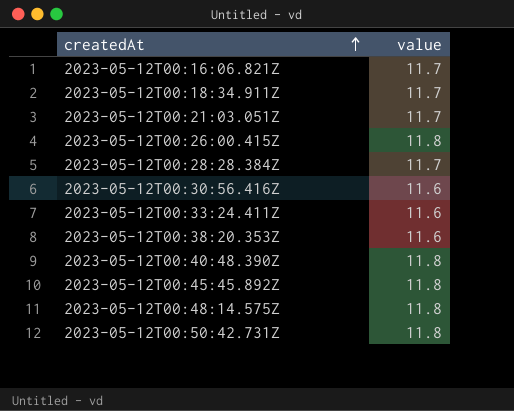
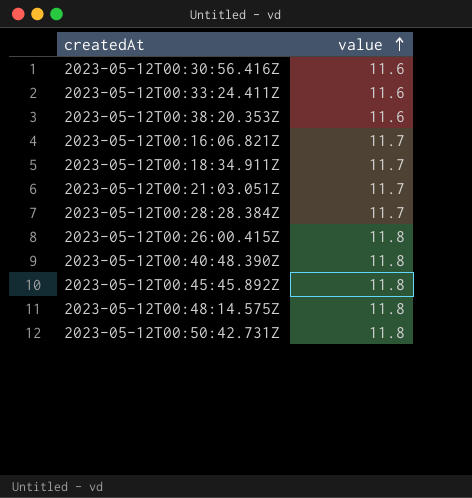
row order: createdAt ascending -> value ascending

